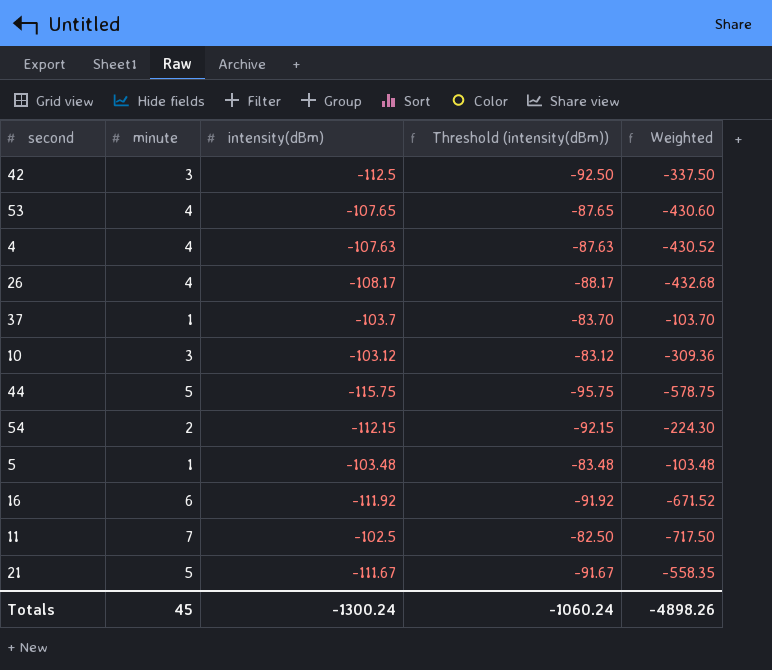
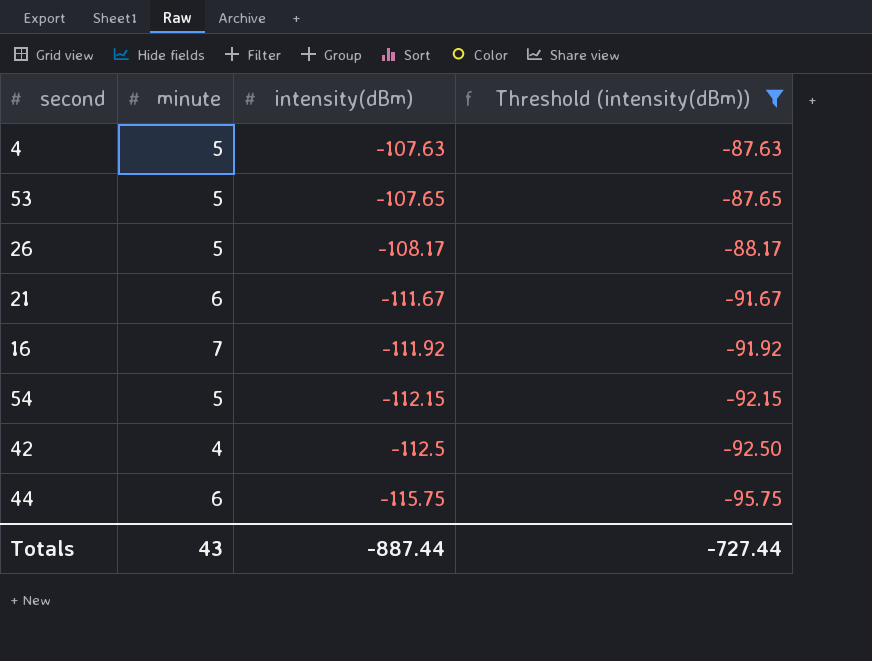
filter: none -> Threshold (intensity(dBm)) <= -87.63
row order: none -> intensity(dBm) descending
column Weighted | formula: [minute] * [intensity(dBm)] -> none
4 | minute: 4 -> 5
53 | minute: 4 -> 5
26 | minute: 4 -> 5
21 | minute: 5 -> 6
16 | minute: 6 -> 7
54 | minute: 2 -> 5
42 | minute: 3 -> 4
44 | minute: 5 -> 6
Totals | minute: 45 -> 43
Totals | intensity(dBm): -1300.24 -> -887.44
Totals | Threshold (intensity(dBm)): -1060.24 -> -727.44

